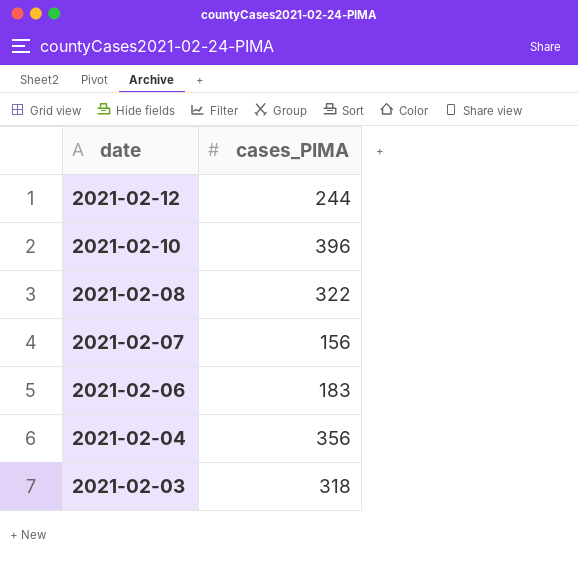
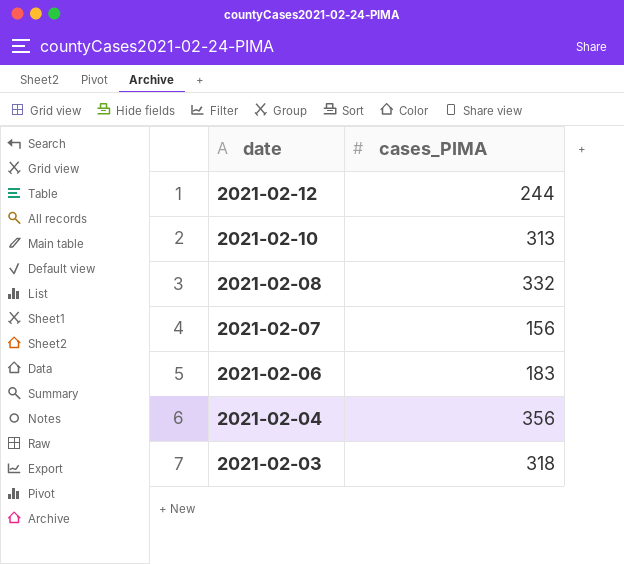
2021-02-10 | cases_PIMA: 396 -> 313
2021-02-08 | cases_PIMA: 322 -> 332

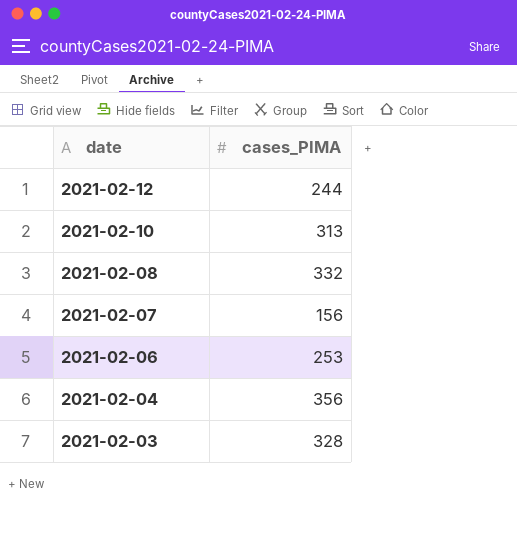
2021-02-06 | cases_PIMA: 183 -> 253
2021-02-03 | cases_PIMA: 318 -> 328

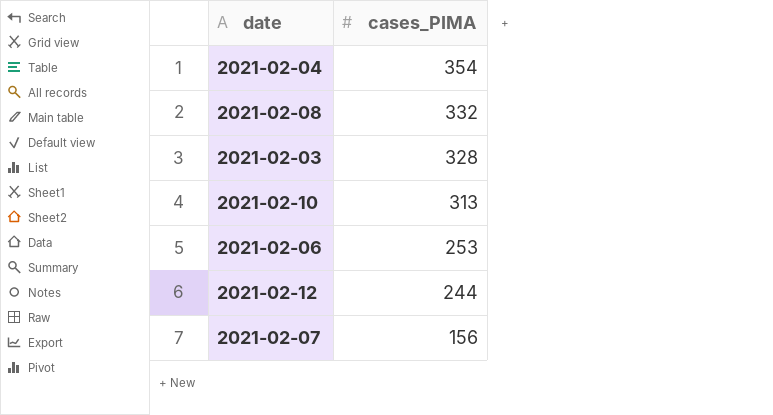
row order: date descending -> cases_PIMA descending
2021-02-04 | cases_PIMA: 356 -> 354

